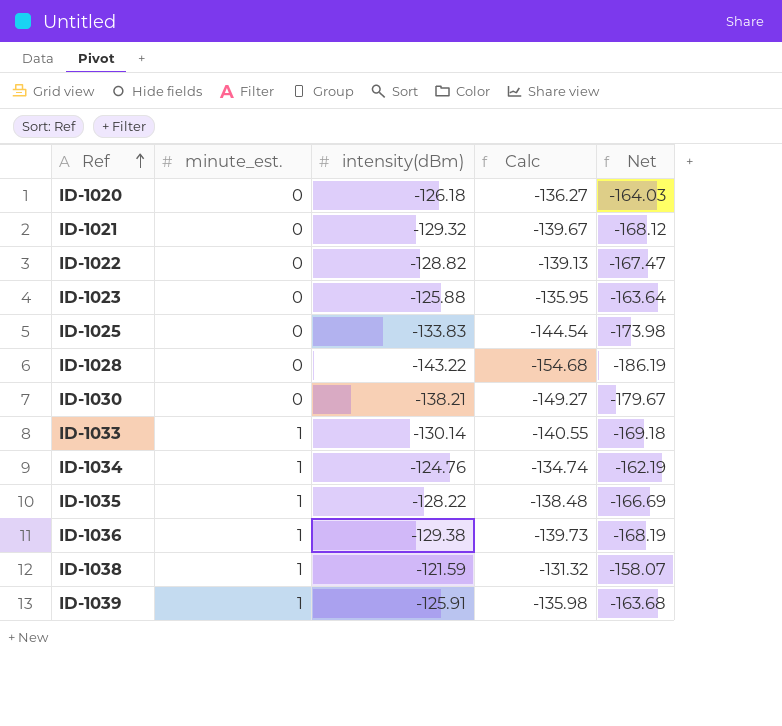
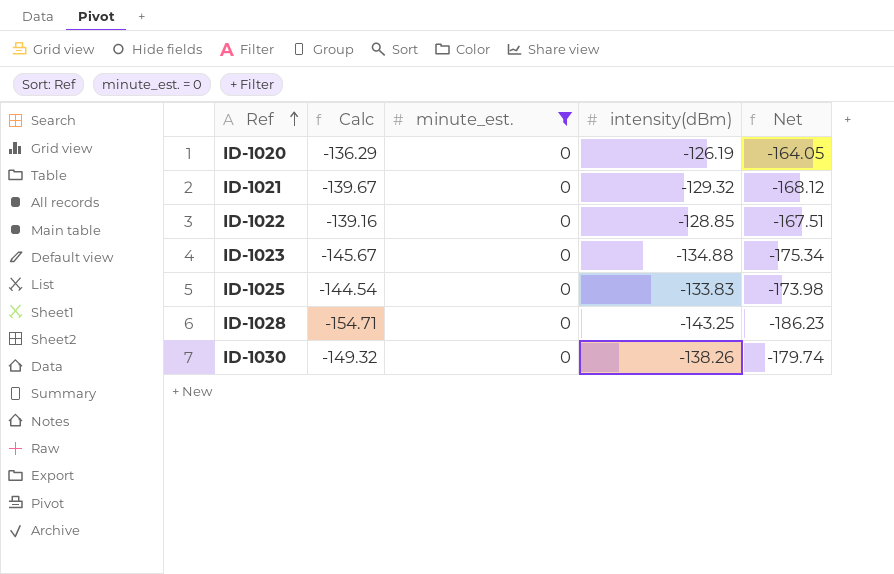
filter: none -> minute_est. = 0
column Calc | position: 4 -> 2
ID-1020 | Calc: -136.27 -> -136.29
ID-1020 | intensity(dBm): -126.18 -> -126.19
ID-1020 | Net: -164.03 -> -164.05
ID-1022 | Calc: -139.13 -> -139.16
ID-1022 | intensity(dBm): -128.82 -> -128.85
ID-1022 | Net: -167.47 -> -167.51
ID-1023 | Calc: -135.95 -> -145.67
ID-1023 | intensity(dBm): -125.88 -> -134.88
ID-1023 | Net: -163.64 -> -175.34
ID-1028 | Calc: -154.68 -> -154.71
ID-1028 | intensity(dBm): -143.22 -> -143.25
ID-1028 | Net: -186.19 -> -186.23
ID-1030 | Calc: -149.27 -> -149.32
ID-1030 | intensity(dBm): -138.21 -> -138.26
ID-1030 | Net: -179.67 -> -179.74

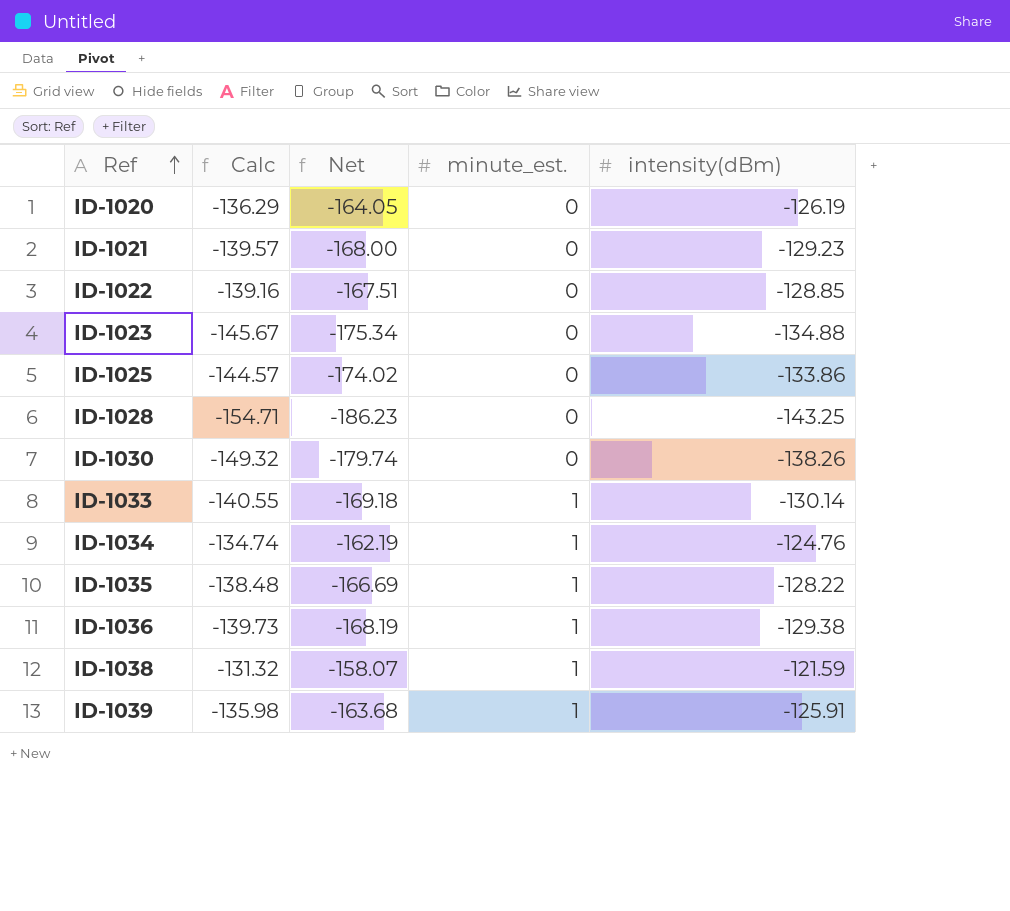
filter: minute_est. = 0 -> none
column Net | position: 5 -> 3
ID-1021 | Calc: -139.67 -> -139.57
ID-1021 | Net: -168.12 -> -168.00
ID-1021 | intensity(dBm): -129.32 -> -129.23
ID-1025 | Calc: -144.54 -> -144.57
ID-1025 | Net: -173.98 -> -174.02
ID-1025 | intensity(dBm): -133.83 -> -133.86

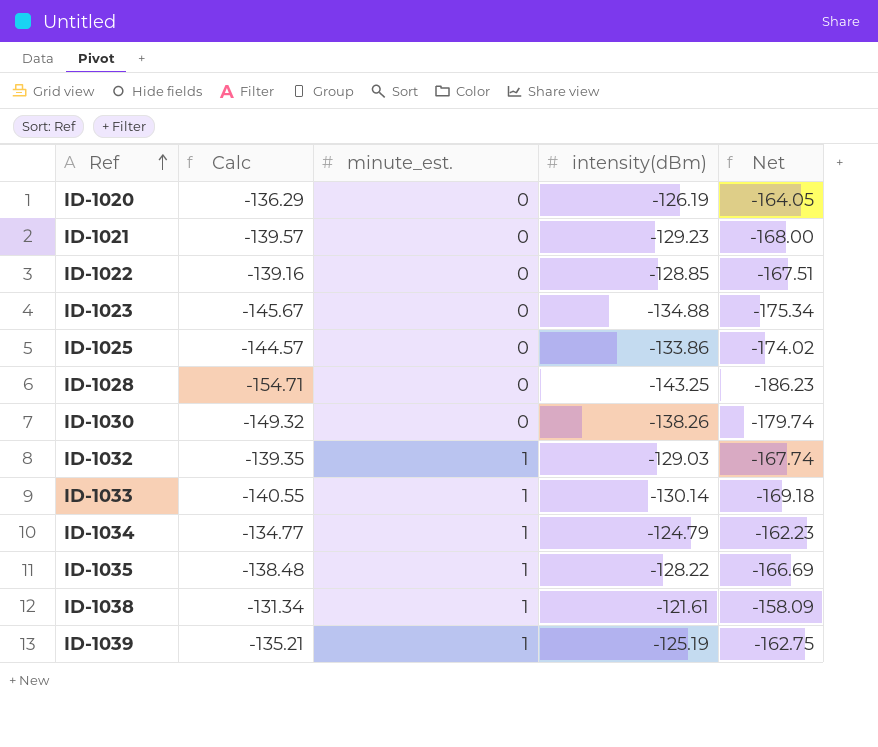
column Net | position: 3 -> 5
row ID-1036: -139.73 | -168.19 | 1 | -129.38 -> none
row ID-1032: none -> -139.35 | 1 | -129.03 | -167.74
ID-1034 | Calc: -134.74 -> -134.77
ID-1034 | intensity(dBm): -124.76 -> -124.79
ID-1034 | Net: -162.19 -> -162.23
ID-1038 | Calc: -131.32 -> -131.34
ID-1038 | intensity(dBm): -121.59 -> -121.61
ID-1038 | Net: -158.07 -> -158.09
ID-1039 | Calc: -135.98 -> -135.21
ID-1039 | intensity(dBm): -125.91 -> -125.19
ID-1039 | Net: -163.68 -> -162.75

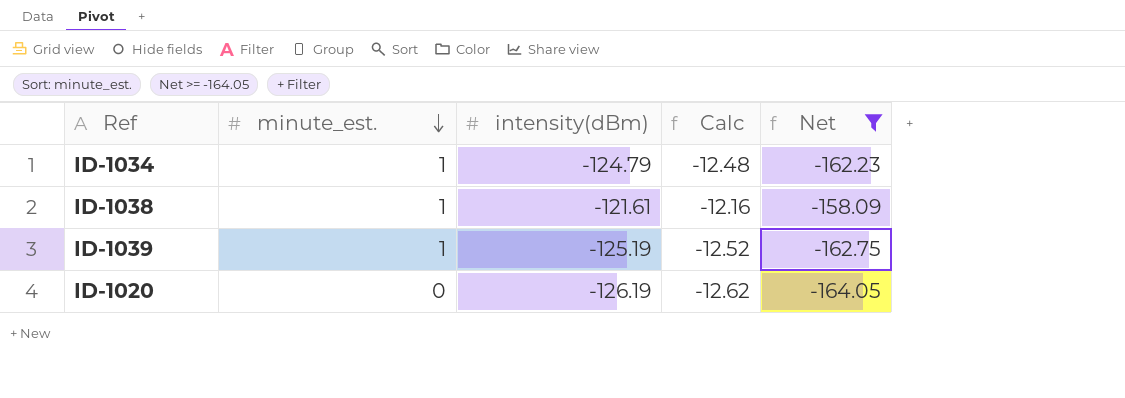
filter: none -> Net >= -164.05
row order: Ref ascending -> minute_est. descending
column Calc | formula: [intensity(dBm)] * 1.08 -> [intensity(dBm)] * 0.1
column Calc | position: 2 -> 4

